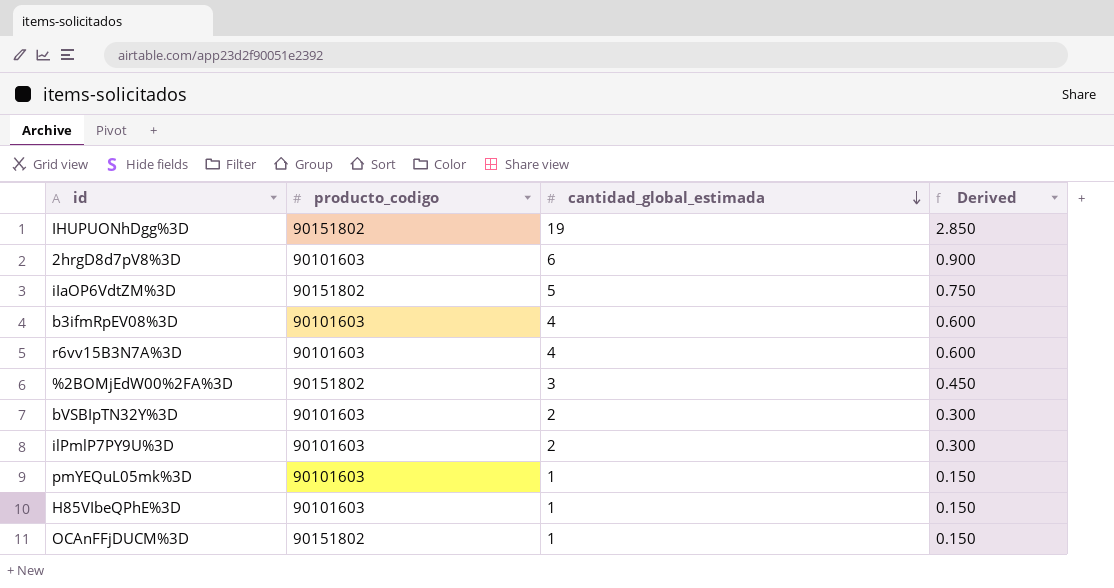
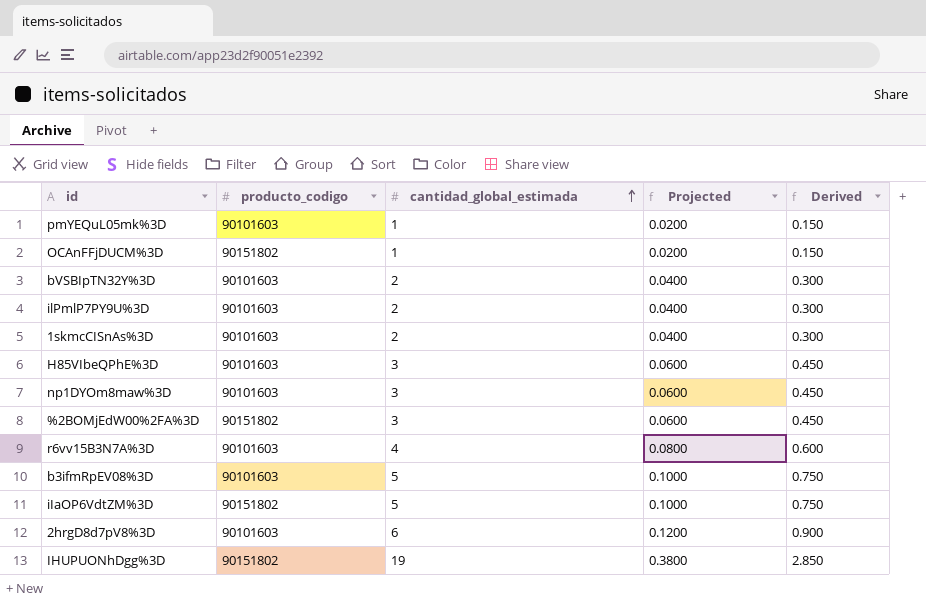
row order: cantidad_global_estimada descending -> cantidad_global_estimada ascending
column Projected | formula: none -> [cantidad_global_estimada] * 0.02
row 1skmcCISnAs%3D: none -> 90101603 | 2 | 0.0400 | 0.300
H85VIbeQPhE%3D | cantidad_global_estimada: 1 -> 3
H85VIbeQPhE%3D | Derived: 0.150 -> 0.450
row np1DYOm8maw%3D: none -> 90101603 | 3 | 0.0600 | 0.450
b3ifmRpEV08%3D | cantidad_global_estimada: 4 -> 5
b3ifmRpEV08%3D | Derived: 0.600 -> 0.750

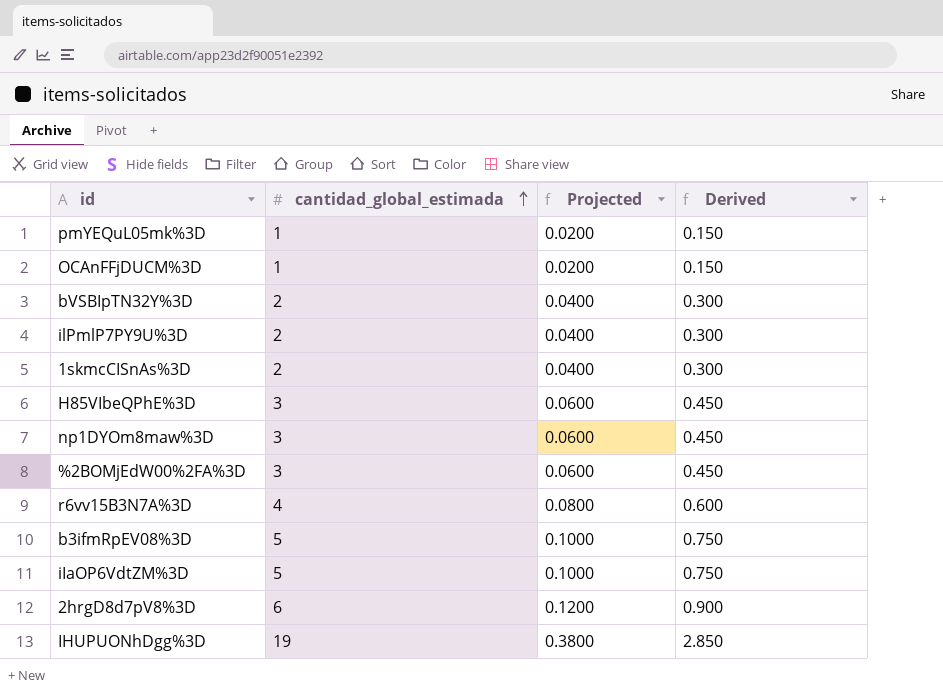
column producto_codigo | position: 2 -> none

